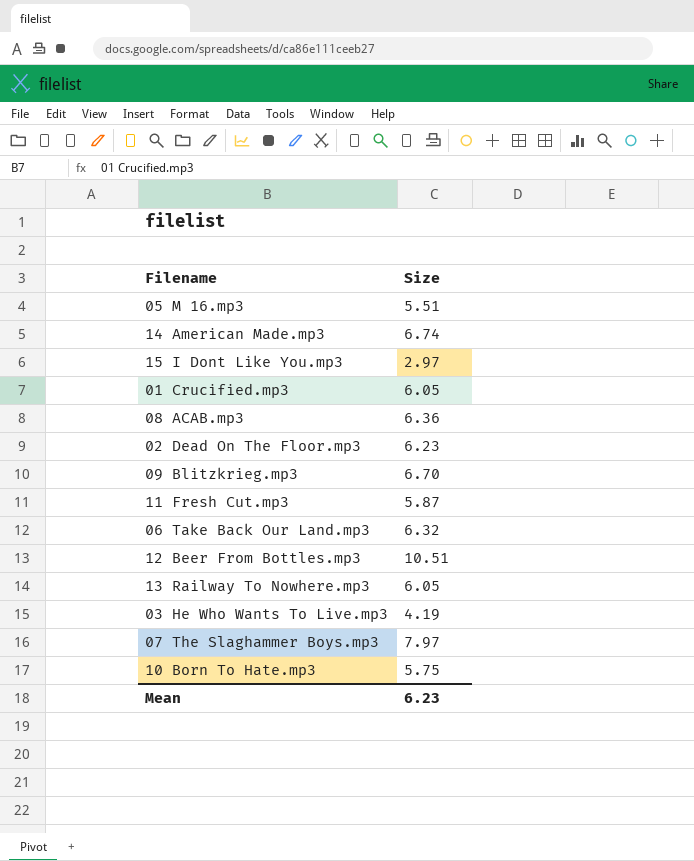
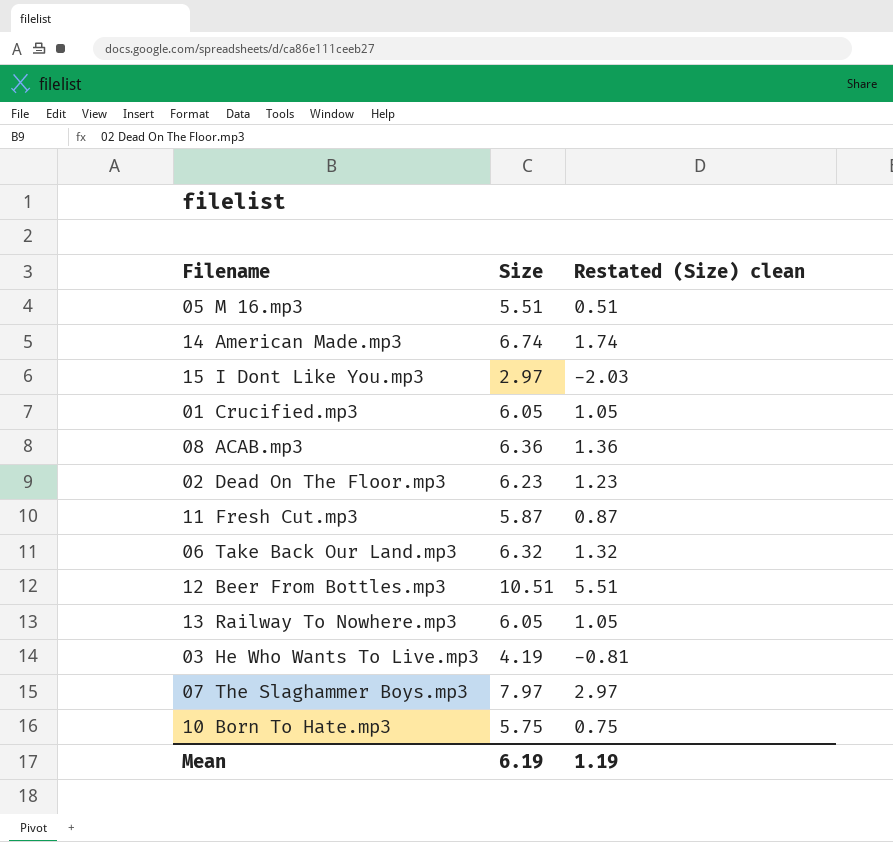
column Restated (Size) clean | formula: none -> [Size] - 5
row 09 Blitzkrieg.mp3: 6.70 -> none
Mean | Size: 6.23 -> 6.19

